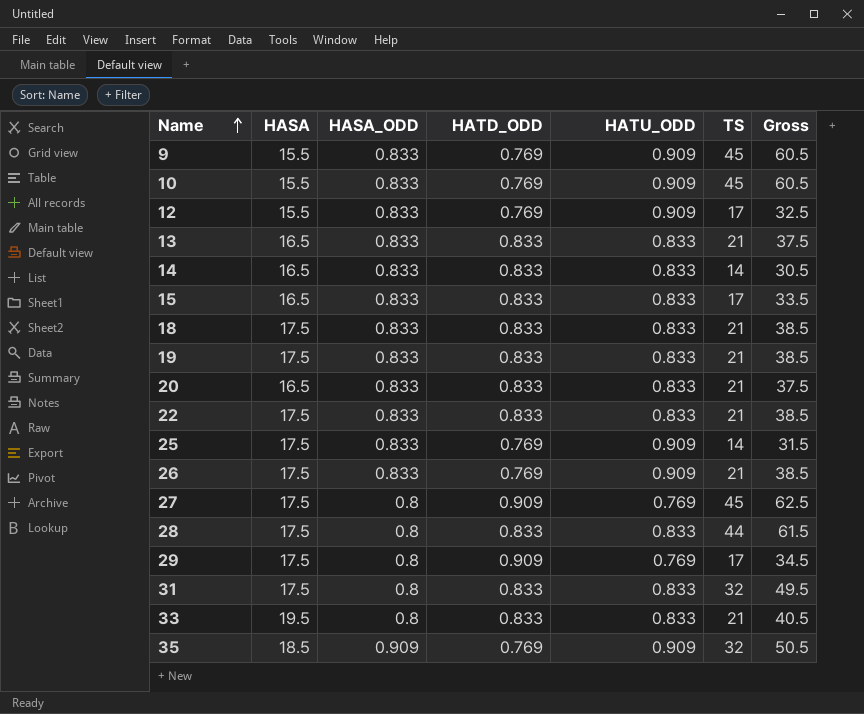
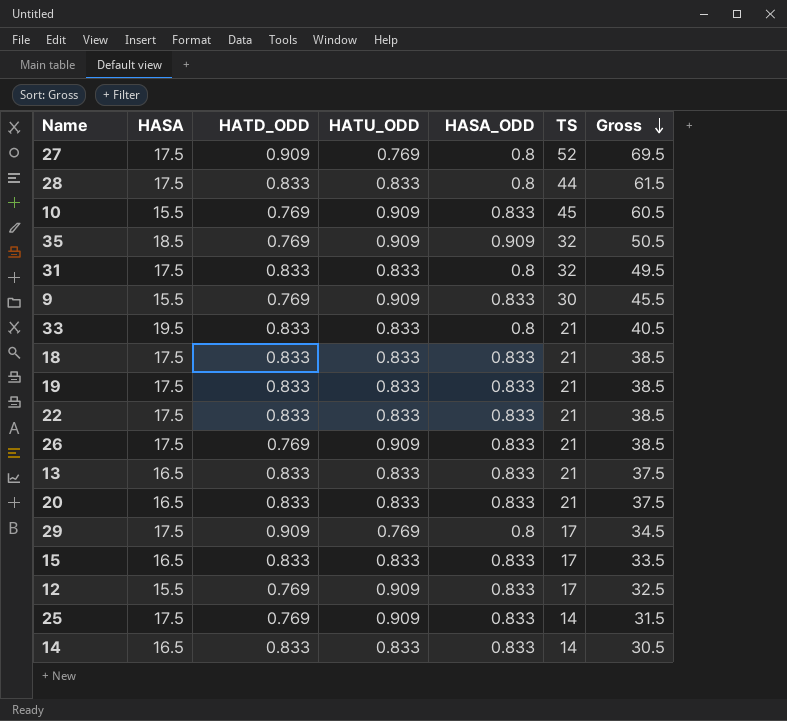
row order: Name ascending -> Gross descending
column HASA_ODD | position: 3 -> 5
27 | TS: 45 -> 52
27 | Gross: 62.5 -> 69.5
9 | TS: 45 -> 30
9 | Gross: 60.5 -> 45.5

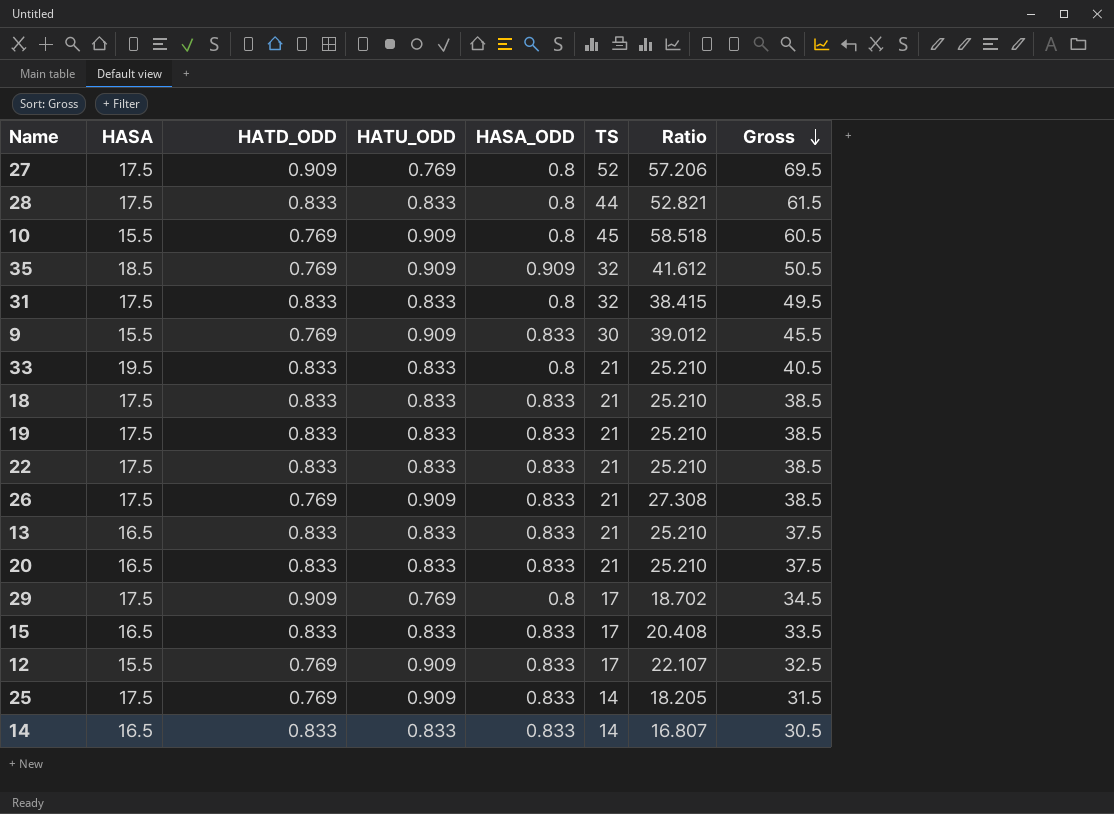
column Ratio | formula: none -> [TS] / [HATD_ODD]
10 | HASA_ODD: 0.833 -> 0.8

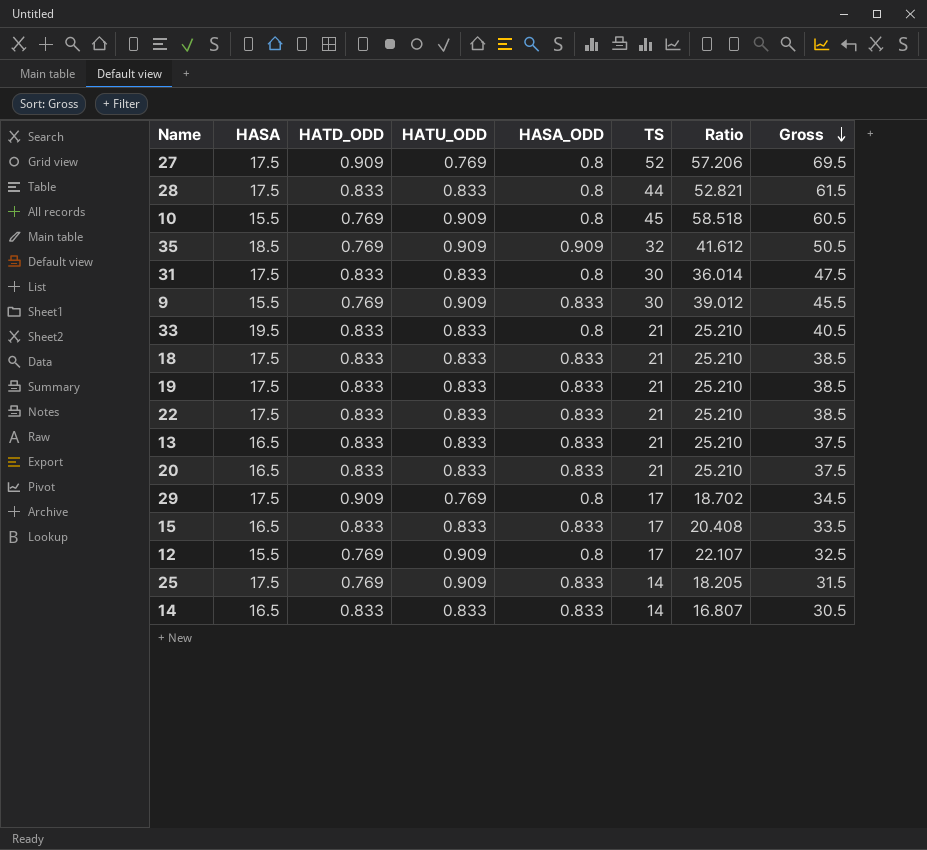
row 26: 17.5 | 0.769 | 0.909 | 0.833 | 21 | 27.308 | 38.5 -> none
31 | TS: 32 -> 30
31 | Ratio: 38.415 -> 36.014
31 | Gross: 49.5 -> 47.5
12 | HASA_ODD: 0.833 -> 0.8

